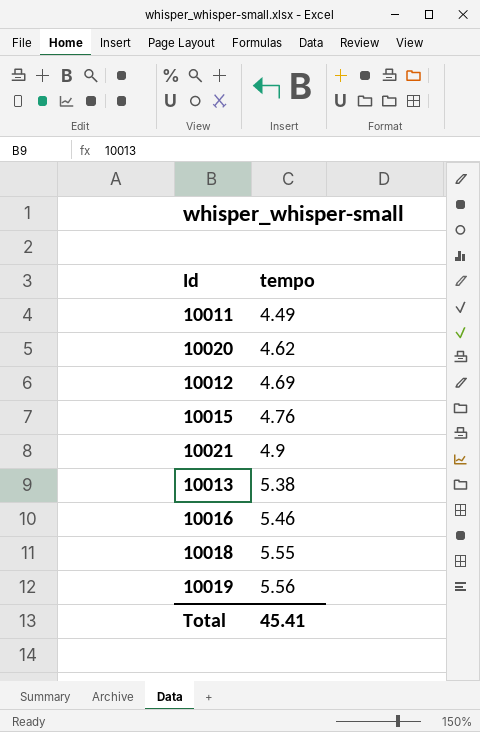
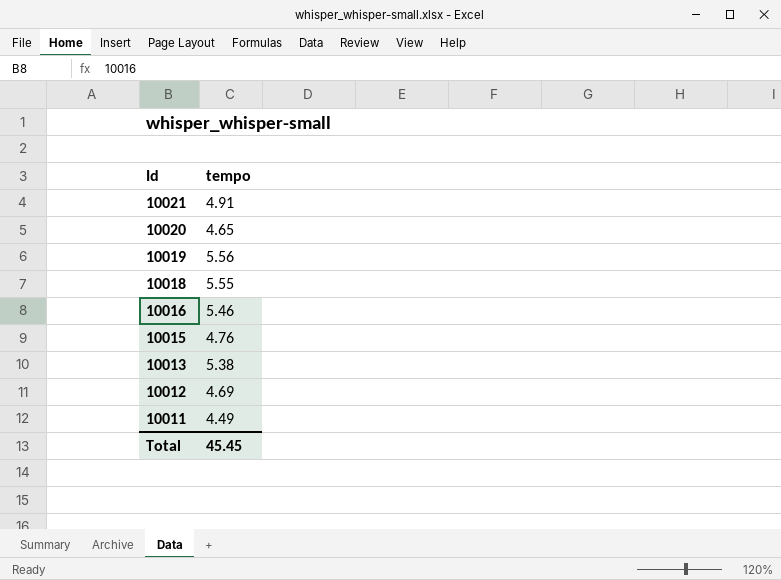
row order: tempo ascending -> Id descending
10021 | tempo: 4.9 -> 4.91
10020 | tempo: 4.62 -> 4.65
Total | tempo: 45.41 -> 45.45

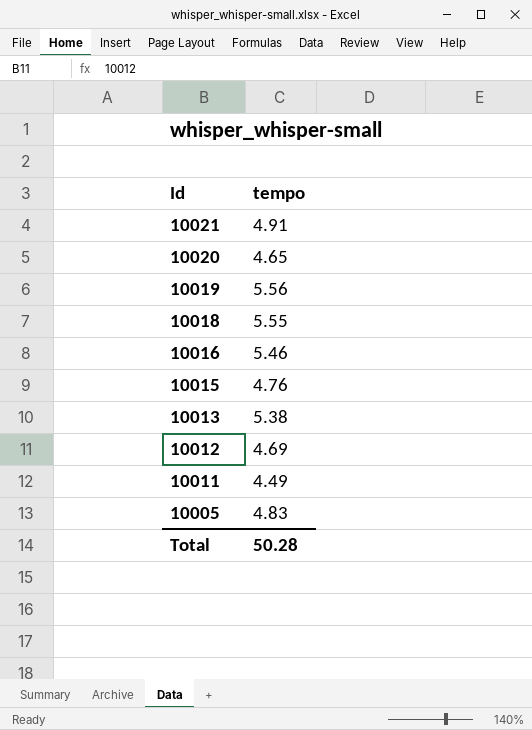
row 10005: none -> 4.83
Total | tempo: 45.45 -> 50.28

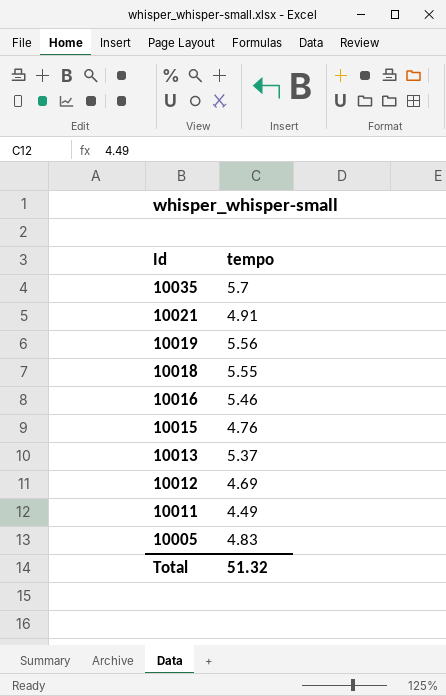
row 10020: 4.65 -> none
row 10035: none -> 5.7
10013 | tempo: 5.38 -> 5.37
Total | tempo: 50.28 -> 51.32

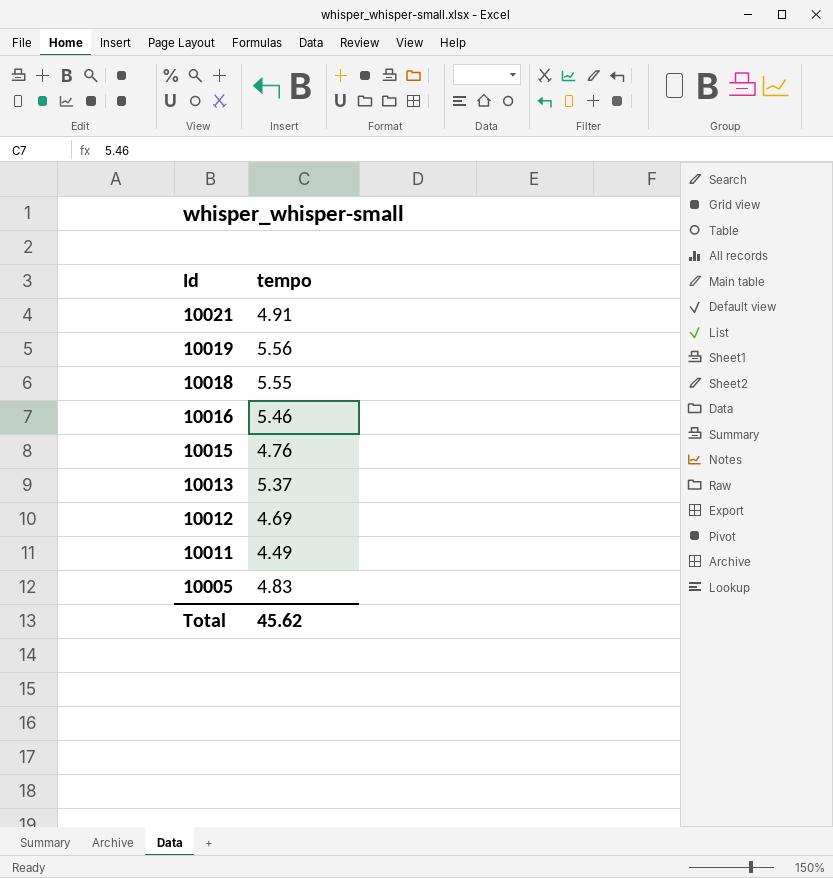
row 10035: 5.7 -> none
Total | tempo: 51.32 -> 45.62

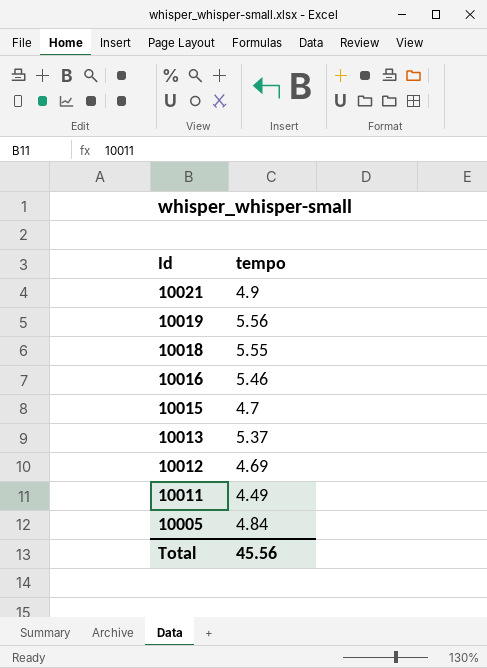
10021 | tempo: 4.91 -> 4.9
10015 | tempo: 4.76 -> 4.7
10005 | tempo: 4.83 -> 4.84
Total | tempo: 45.62 -> 45.56

